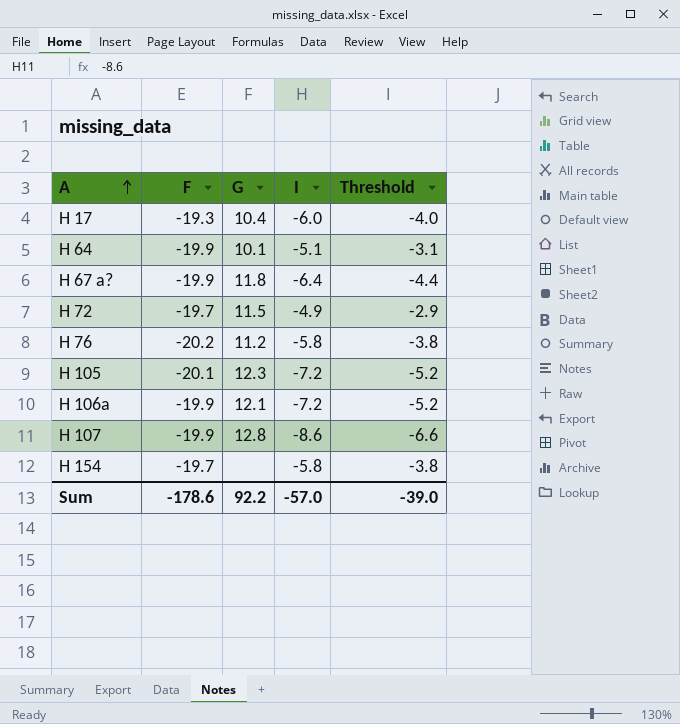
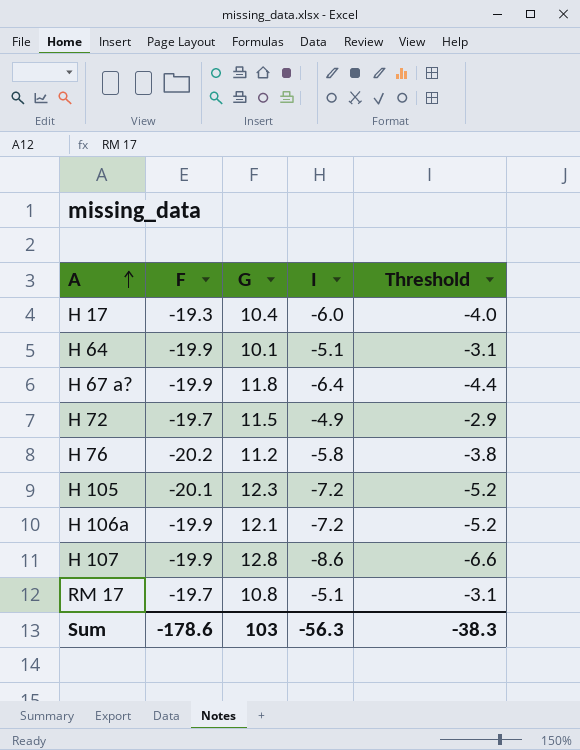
row H 154: -19.7 | none | -5.8 | -3.8 -> none
row RM 17: none -> -19.7 | 10.8 | -5.1 | -3.1
Sum | G: 92.2 -> 103
Sum | I: -57.0 -> -56.3
Sum | Threshold: -39.0 -> -38.3

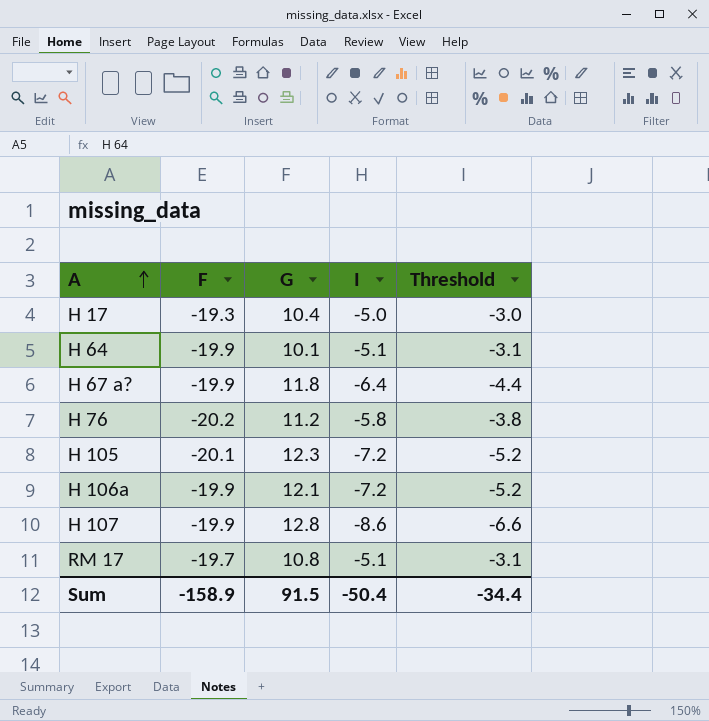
row H 72: -19.7 | 11.5 | -4.9 | -2.9 -> none
H 17 | I: -6.0 -> -5.0
H 17 | Threshold: -4.0 -> -3.0
Sum | F: -178.6 -> -158.9
Sum | G: 103 -> 91.5
Sum | I: -56.3 -> -50.4
Sum | Threshold: -38.3 -> -34.4

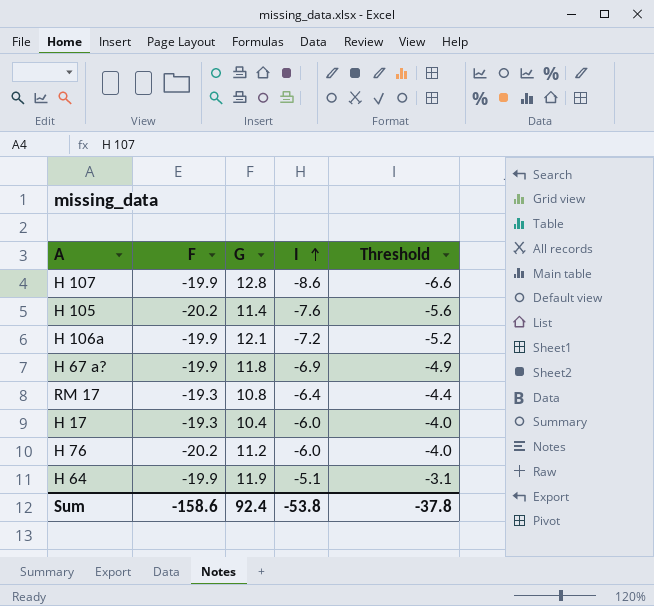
row order: A ascending -> I ascending
H 105 | F: -20.1 -> -20.2
H 105 | G: 12.3 -> 11.4
H 105 | I: -7.2 -> -7.6
H 105 | Threshold: -5.2 -> -5.6
H 67 a? | I: -6.4 -> -6.9
H 67 a? | Threshold: -4.4 -> -4.9
RM 17 | F: -19.7 -> -19.3
RM 17 | I: -5.1 -> -6.4
RM 17 | Threshold: -3.1 -> -4.4
H 17 | I: -5.0 -> -6.0
H 17 | Threshold: -3.0 -> -4.0
H 76 | I: -5.8 -> -6.0
H 76 | Threshold: -3.8 -> -4.0
H 64 | G: 10.1 -> 11.9
Sum | F: -158.9 -> -158.6
Sum | G: 91.5 -> 92.4
Sum | I: -50.4 -> -53.8
Sum | Threshold: -34.4 -> -37.8

